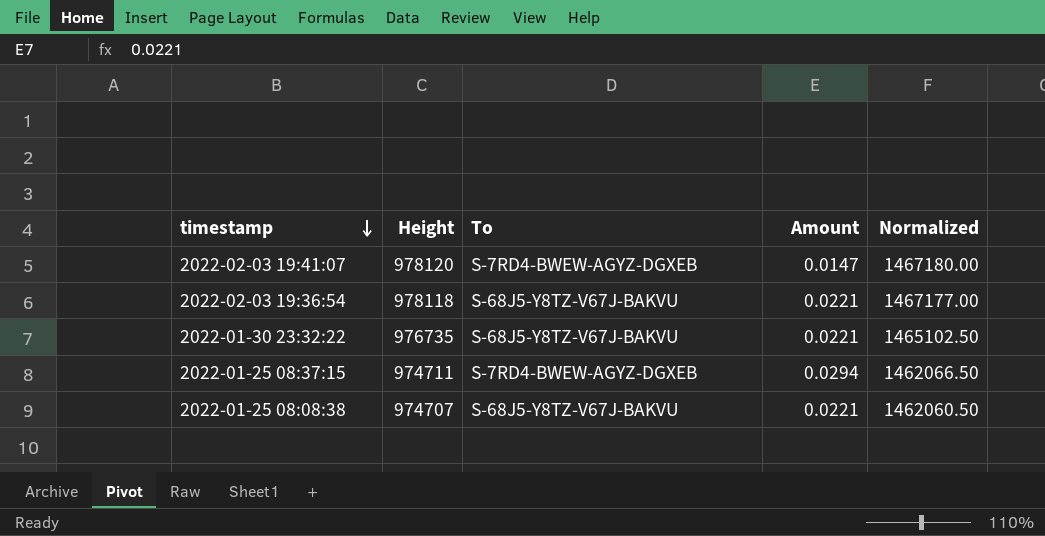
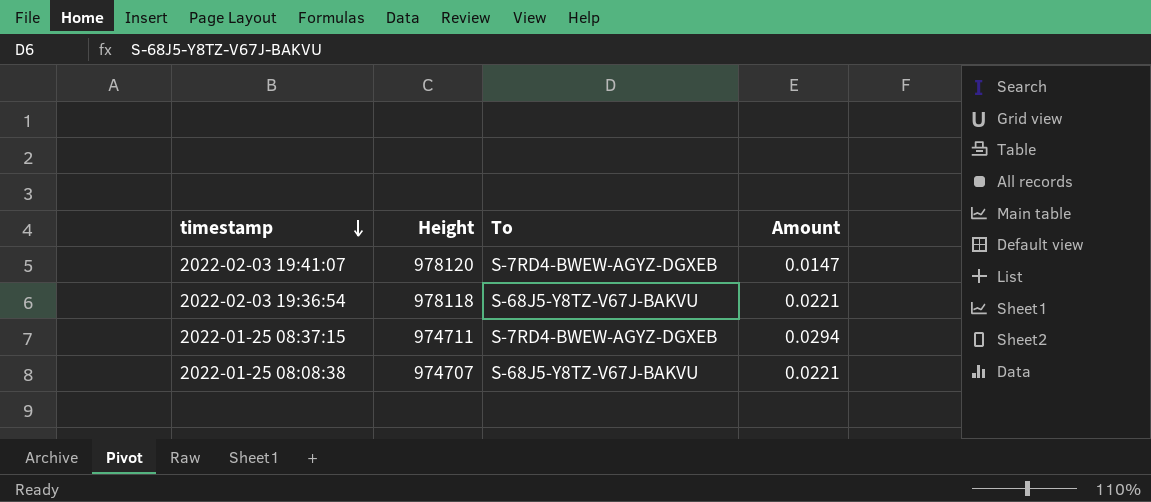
column Normalized | formula: [Height] * 1.5 -> none
row 2022-01-30 23:32:22: 976735 | S-68J5-Y8TZ-V67J-BAKVU | 0.0221 | 1465102.50 -> none

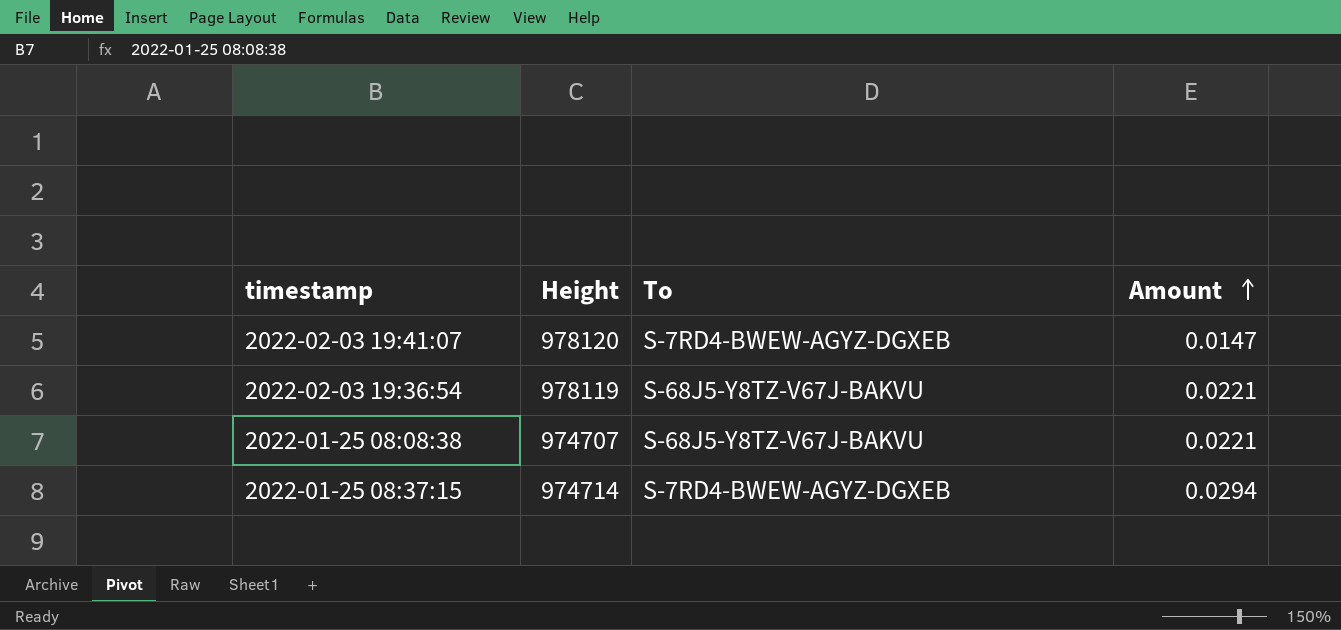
row order: timestamp descending -> Amount ascending
2022-02-03 19:36:54 | Height: 978118 -> 978119
2022-01-25 08:37:15 | Height: 974711 -> 974714

